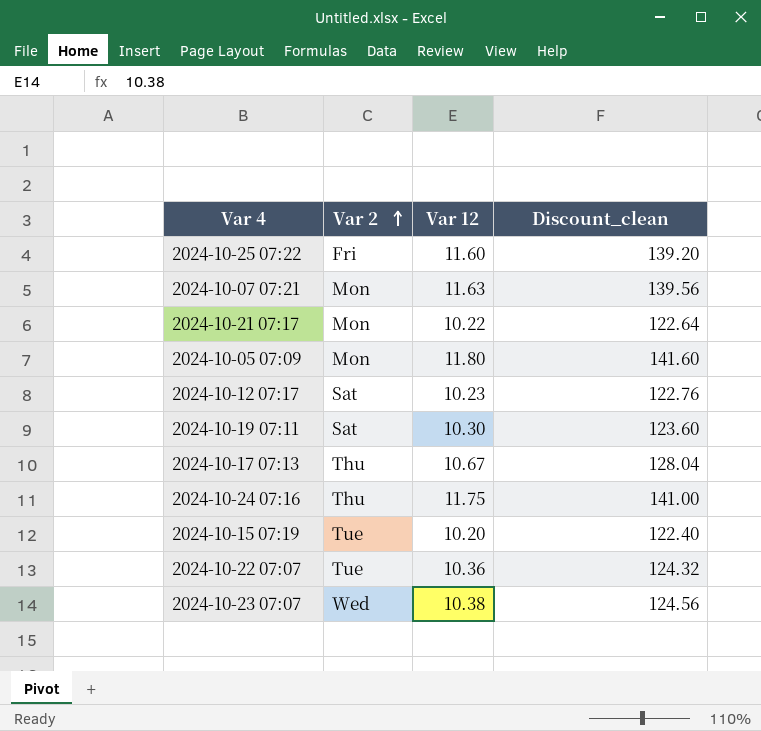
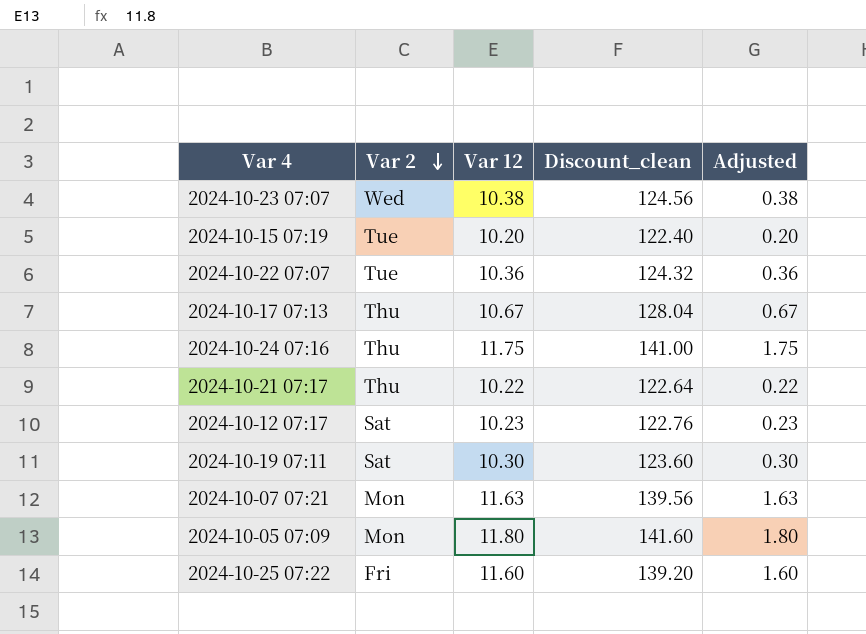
row order: Var 2 ascending -> Var 2 descending
column Adjusted | formula: none -> [Var 12] - 10
2024-10-21 07:17 | Var 2: Mon -> Thu

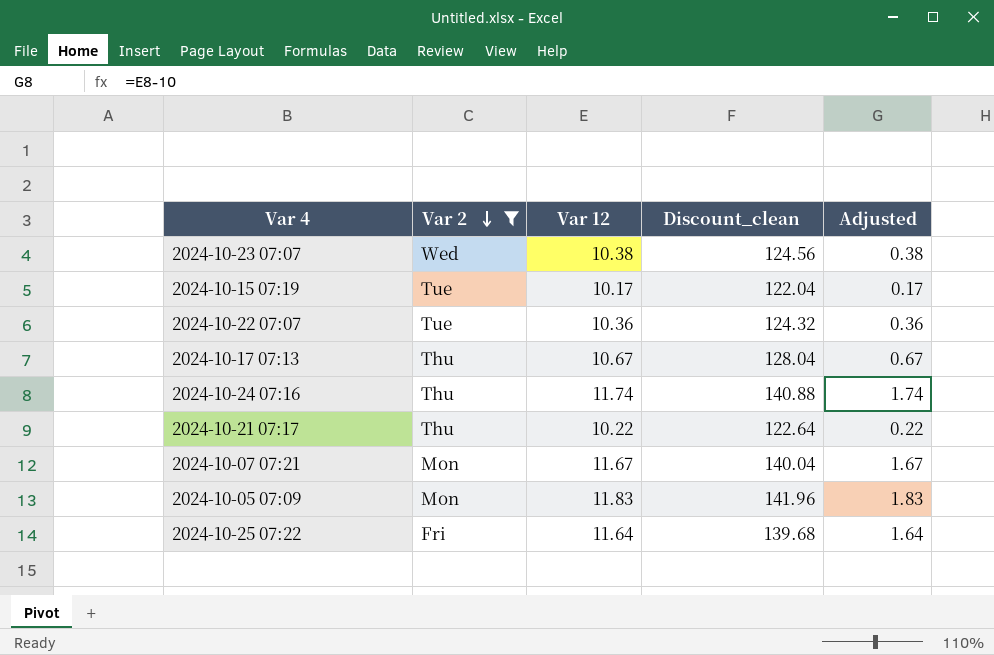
filter: none -> Var 2 != Sat
2024-10-15 07:19 | Var 12: 10.20 -> 10.17
2024-10-15 07:19 | Discount_clean: 122.40 -> 122.04
2024-10-15 07:19 | Adjusted: 0.20 -> 0.17
2024-10-24 07:16 | Var 12: 11.75 -> 11.74
2024-10-24 07:16 | Discount_clean: 141.00 -> 140.88
2024-10-24 07:16 | Adjusted: 1.75 -> 1.74
2024-10-07 07:21 | Var 12: 11.63 -> 11.67
2024-10-07 07:21 | Discount_clean: 139.56 -> 140.04
2024-10-07 07:21 | Adjusted: 1.63 -> 1.67
2024-10-05 07:09 | Var 12: 11.80 -> 11.83
2024-10-05 07:09 | Discount_clean: 141.60 -> 141.96
2024-10-05 07:09 | Adjusted: 1.80 -> 1.83
2024-10-25 07:22 | Var 12: 11.60 -> 11.64
2024-10-25 07:22 | Discount_clean: 139.20 -> 139.68
2024-10-25 07:22 | Adjusted: 1.60 -> 1.64

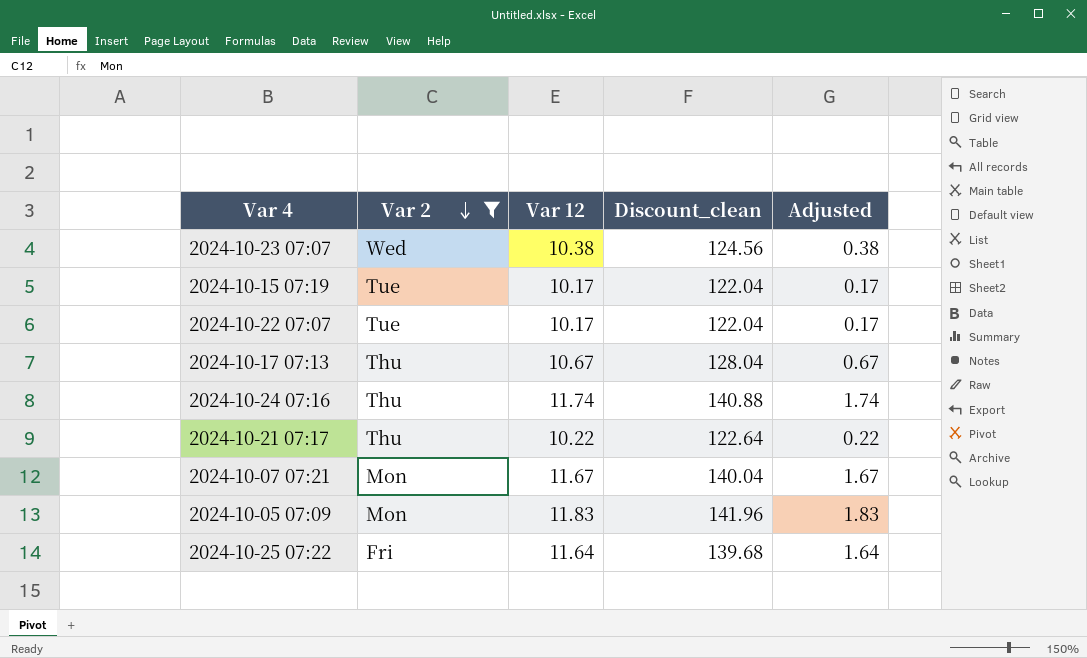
2024-10-22 07:07 | Var 12: 10.36 -> 10.17
2024-10-22 07:07 | Discount_clean: 124.32 -> 122.04
2024-10-22 07:07 | Adjusted: 0.36 -> 0.17

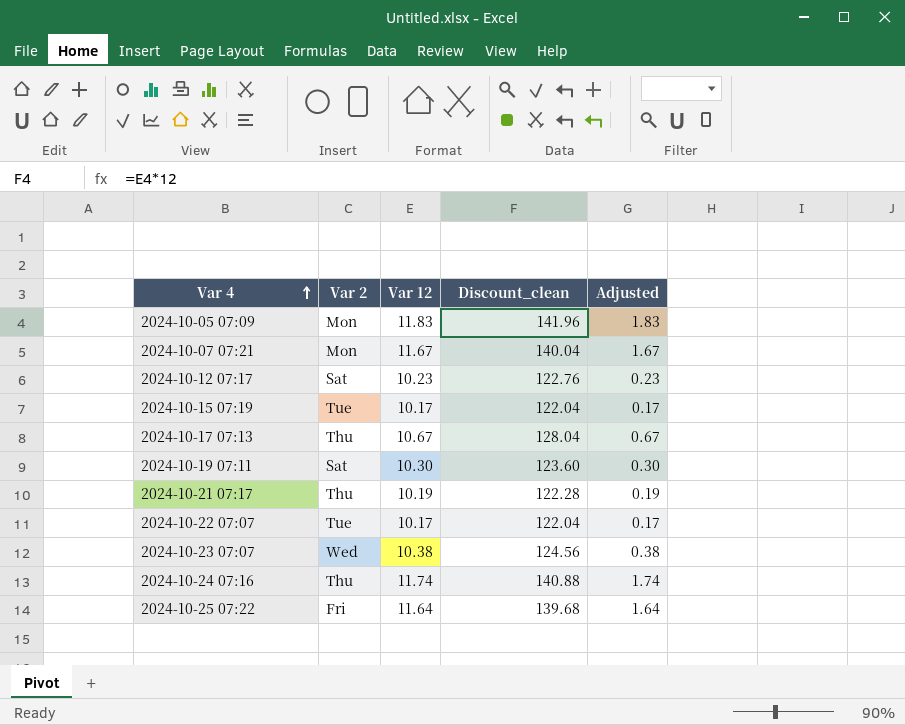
filter: Var 2 != Sat -> none
row order: Var 2 descending -> Var 4 ascending
2024-10-21 07:17 | Var 12: 10.22 -> 10.19
2024-10-21 07:17 | Discount_clean: 122.64 -> 122.28
2024-10-21 07:17 | Adjusted: 0.22 -> 0.19

